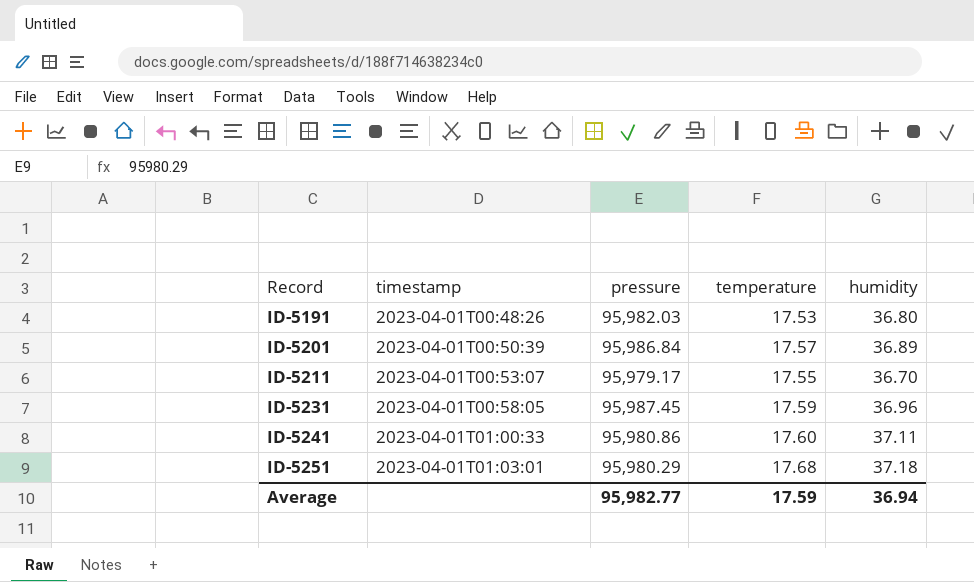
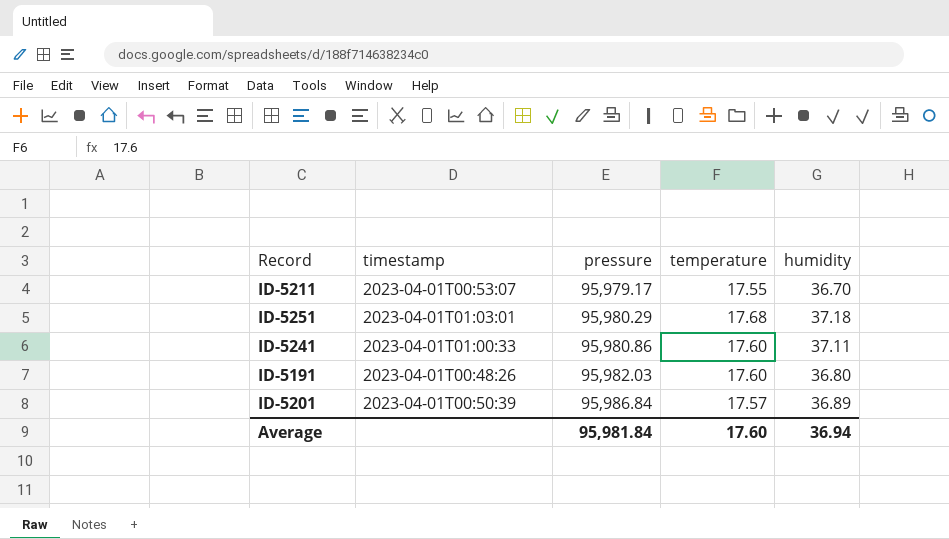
row order: Record ascending -> pressure ascending
row ID-5231: 2023-04-01T00:58:05 | 95,987.45 | 17.59 | 36.96 -> none
ID-5191 | temperature: 17.53 -> 17.60
Average | pressure: 95,982.77 -> 95,981.84
Average | temperature: 17.59 -> 17.60

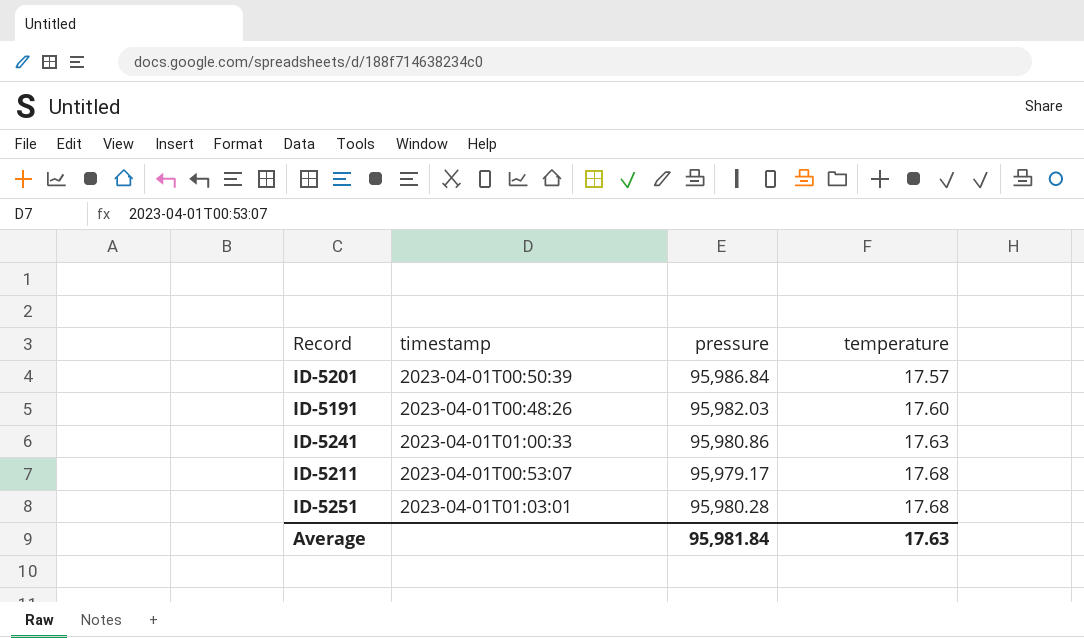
row order: pressure ascending -> temperature ascending
column humidity | position: 5 -> none
ID-5241 | temperature: 17.60 -> 17.63
ID-5211 | temperature: 17.55 -> 17.68
ID-5251 | pressure: 95,980.29 -> 95,980.28
Average | temperature: 17.60 -> 17.63

